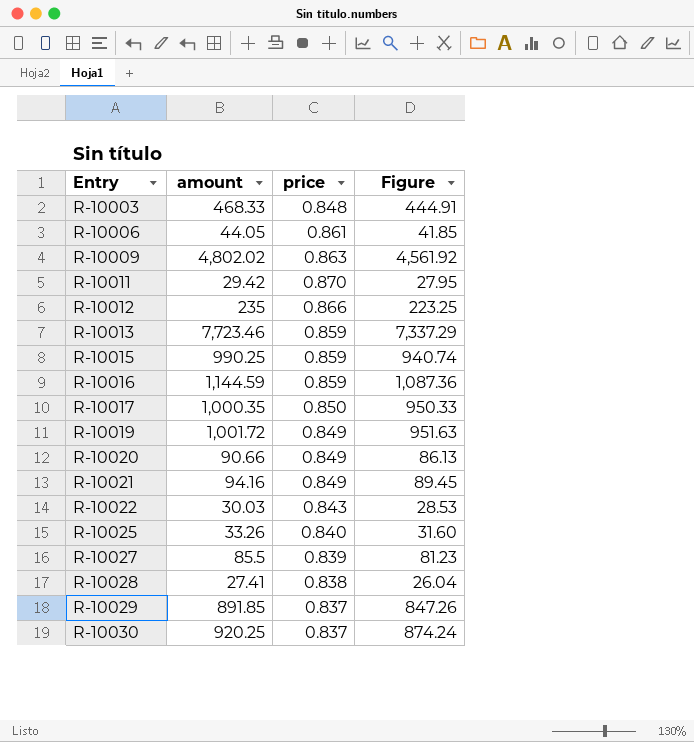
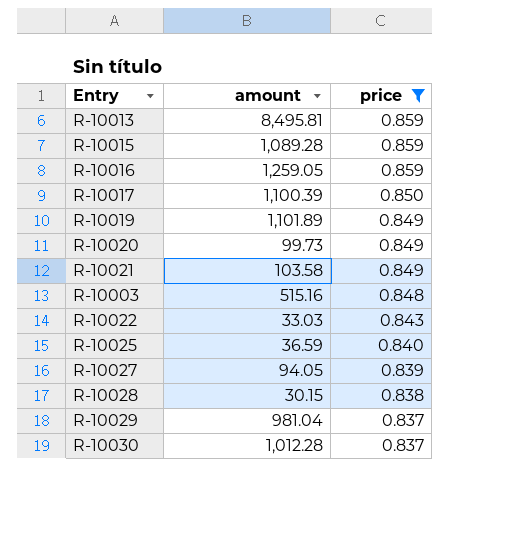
filter: none -> price <= 0.859
row order: Entry ascending -> price descending
column Figure | formula: [amount] * 0.95 -> none
R-10013 | amount: 7,723.46 -> 8,495.81
R-10015 | amount: 990.25 -> 1,089.28
R-10016 | amount: 1,144.59 -> 1,259.05
R-10017 | amount: 1,000.35 -> 1,100.39
R-10019 | amount: 1,001.72 -> 1,101.89
R-10020 | amount: 90.66 -> 99.73
R-10021 | amount: 94.16 -> 103.58
R-10003 | amount: 468.33 -> 515.16
R-10022 | amount: 30.03 -> 33.03
R-10025 | amount: 33.26 -> 36.59
R-10027 | amount: 85.5 -> 94.05
R-10028 | amount: 27.41 -> 30.15
R-10029 | amount: 891.85 -> 981.04
R-10030 | amount: 920.25 -> 1,012.28

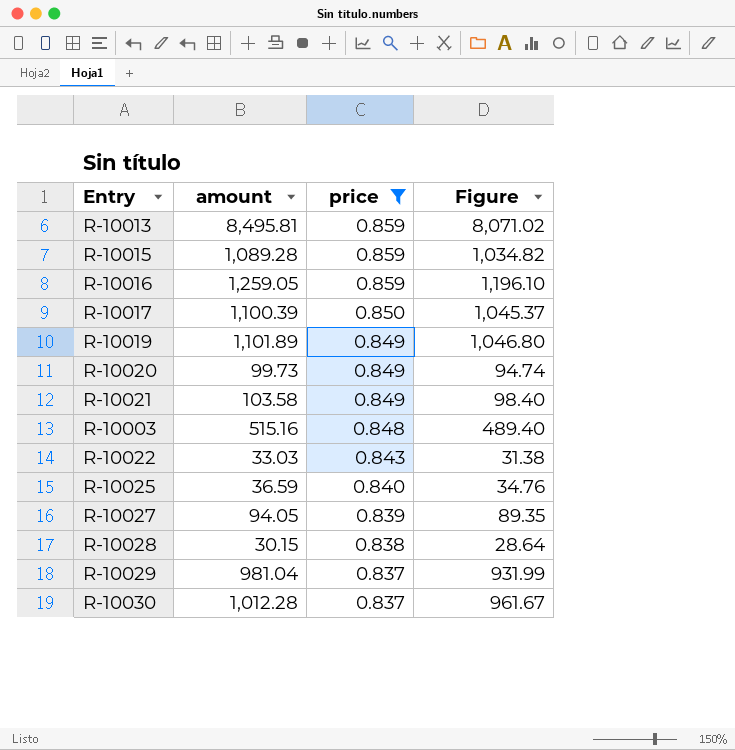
column Figure | formula: none -> [amount] * 0.95

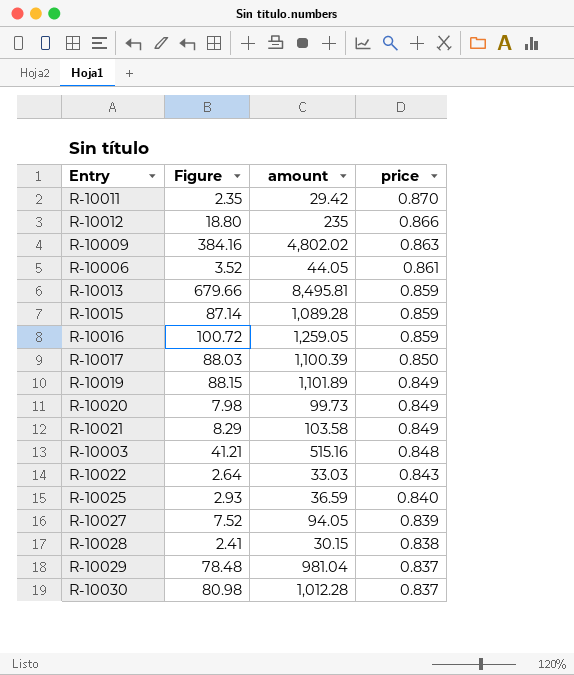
filter: price <= 0.859 -> none
column Figure | formula: [amount] * 0.95 -> [amount] * 0.08
column Figure | position: 4 -> 2

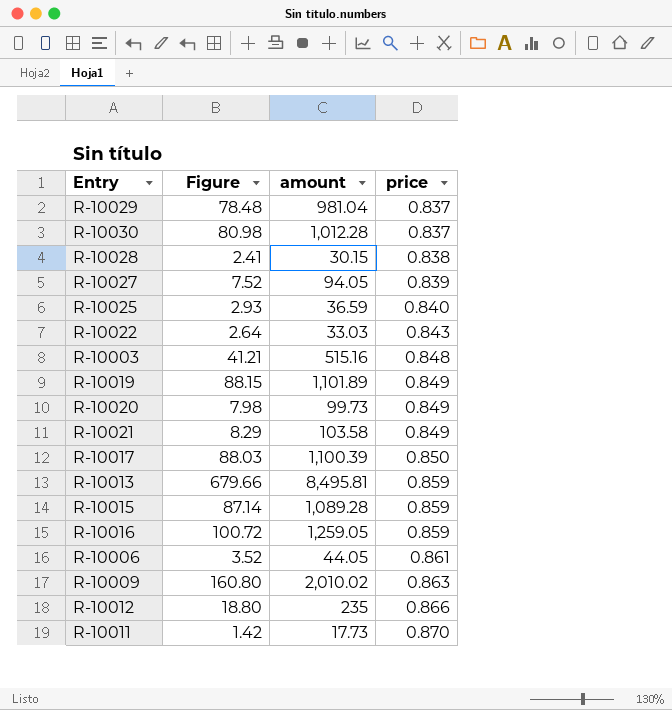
row order: price descending -> price ascending
R-10009 | Figure: 384.16 -> 160.80
R-10009 | amount: 4,802.02 -> 2,010.02
R-10011 | Figure: 2.35 -> 1.42
R-10011 | amount: 29.42 -> 17.73

